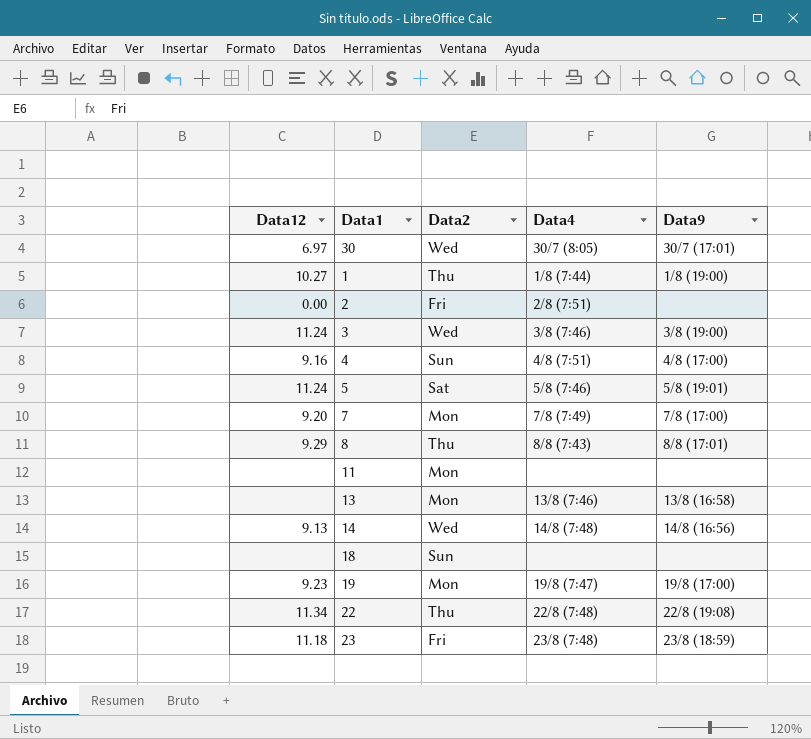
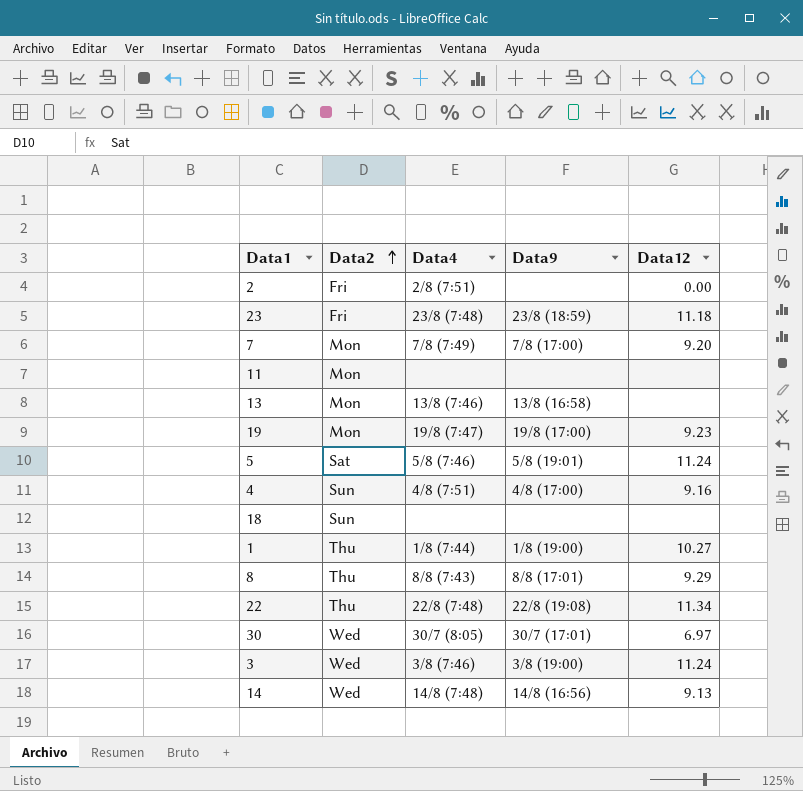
row order: none -> Data2 ascending
column Data12 | position: 1 -> 5

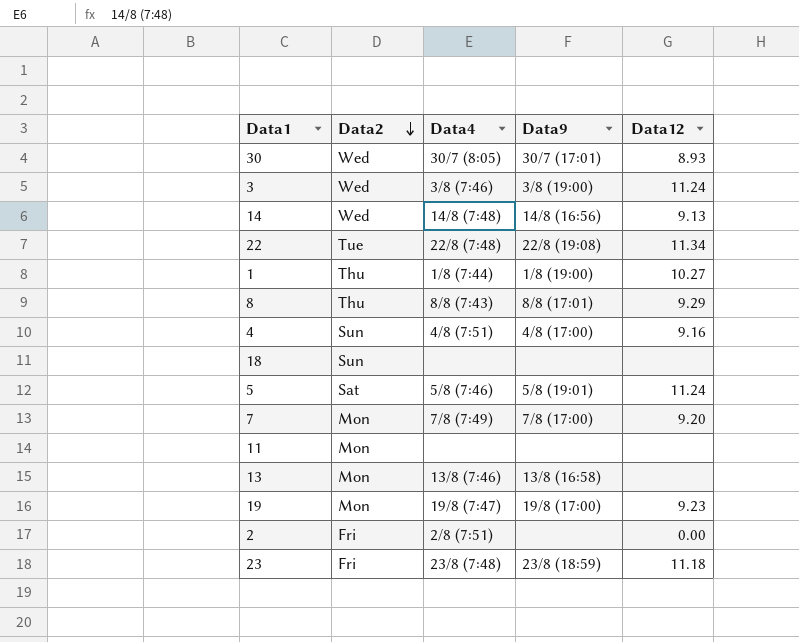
row order: Data2 ascending -> Data2 descending
30 | Data12: 6.97 -> 8.93
22 | Data2: Thu -> Tue

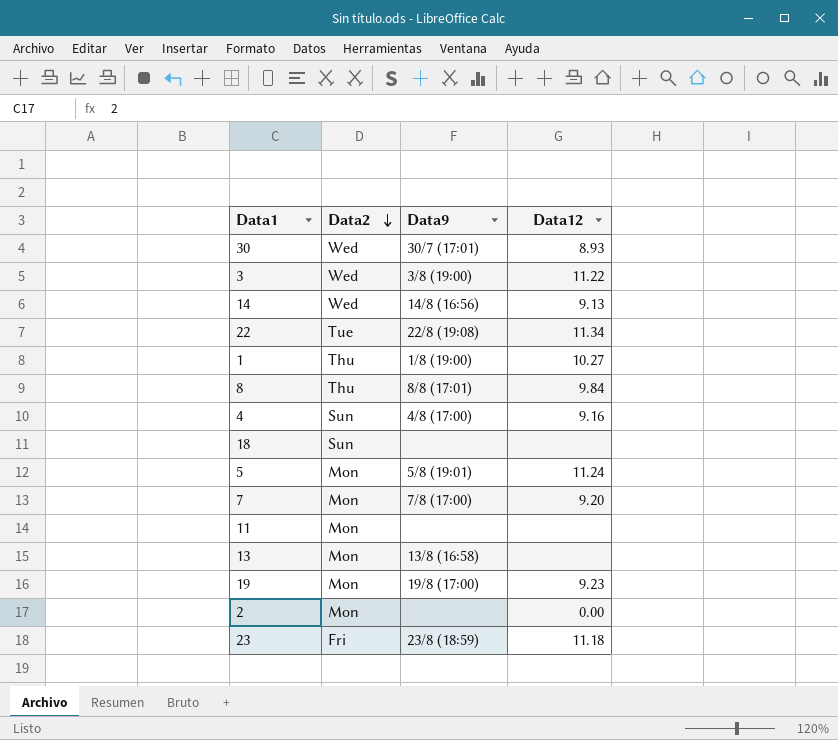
column Data4 | position: 3 -> none
3 | Data12: 11.24 -> 11.22
8 | Data12: 9.29 -> 9.84
5 | Data2: Sat -> Mon
2 | Data2: Fri -> Mon

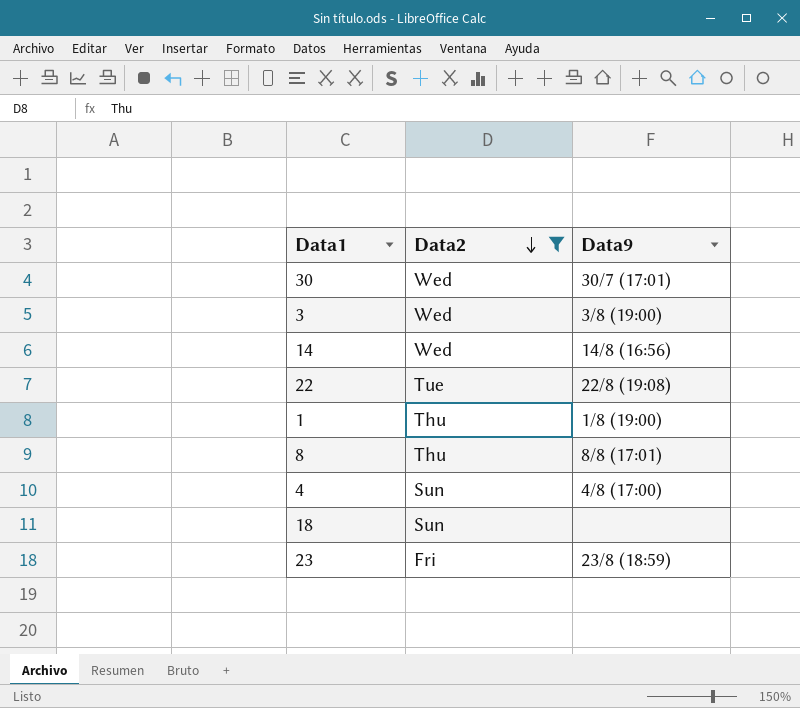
filter: none -> Data2 != Mon
column Data12 | position: 4 -> none

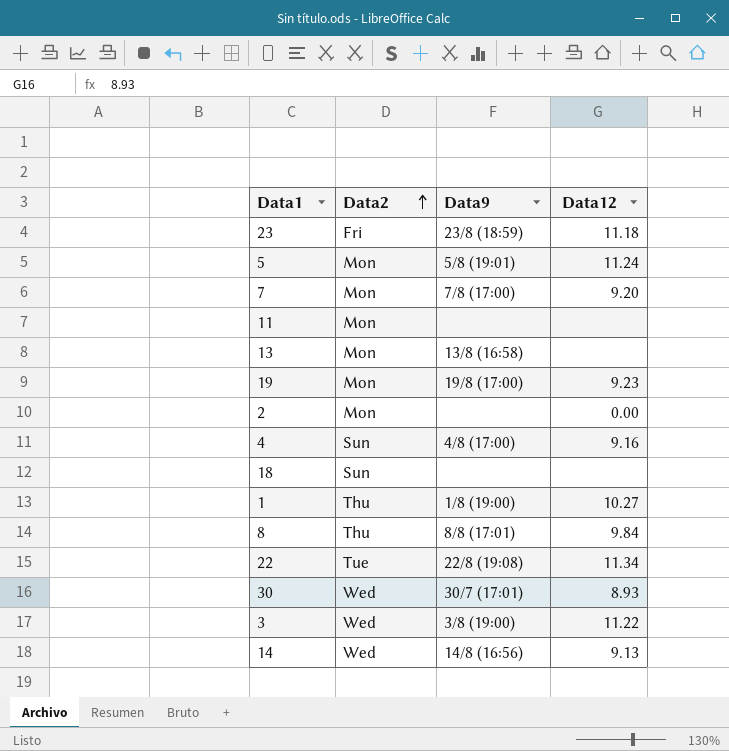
filter: Data2 != Mon -> none
row order: Data2 descending -> Data2 ascending
column Data12 | position: none -> 4

